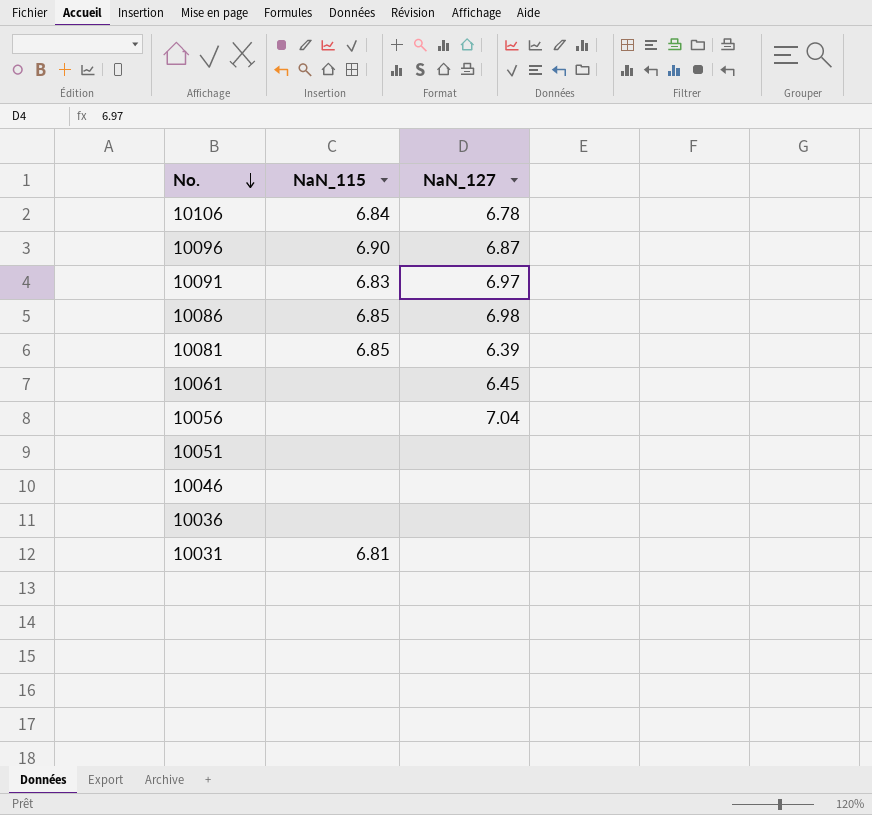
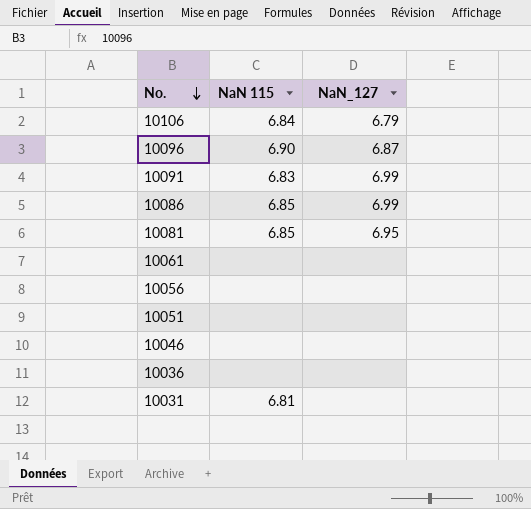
column name: NaN_115 -> NaN 115
10106 | NaN_127: 6.78 -> 6.79
10091 | NaN_127: 6.97 -> 6.99
10086 | NaN_127: 6.98 -> 6.99
10081 | NaN_127: 6.39 -> 6.95
10061 | NaN_127: 6.45 -> none
10056 | NaN_127: 7.04 -> none

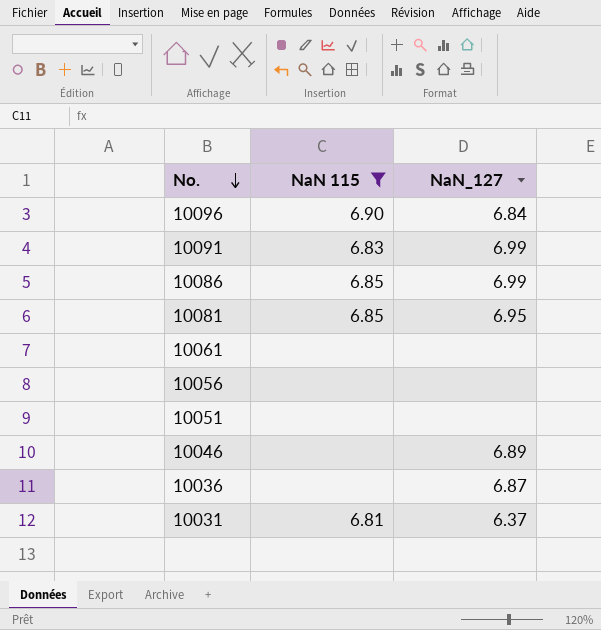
filter: none -> NaN 115 != 6.84
10096 | NaN_127: 6.87 -> 6.84
10046 | NaN_127: none -> 6.89
10036 | NaN_127: none -> 6.87
10031 | NaN_127: none -> 6.37

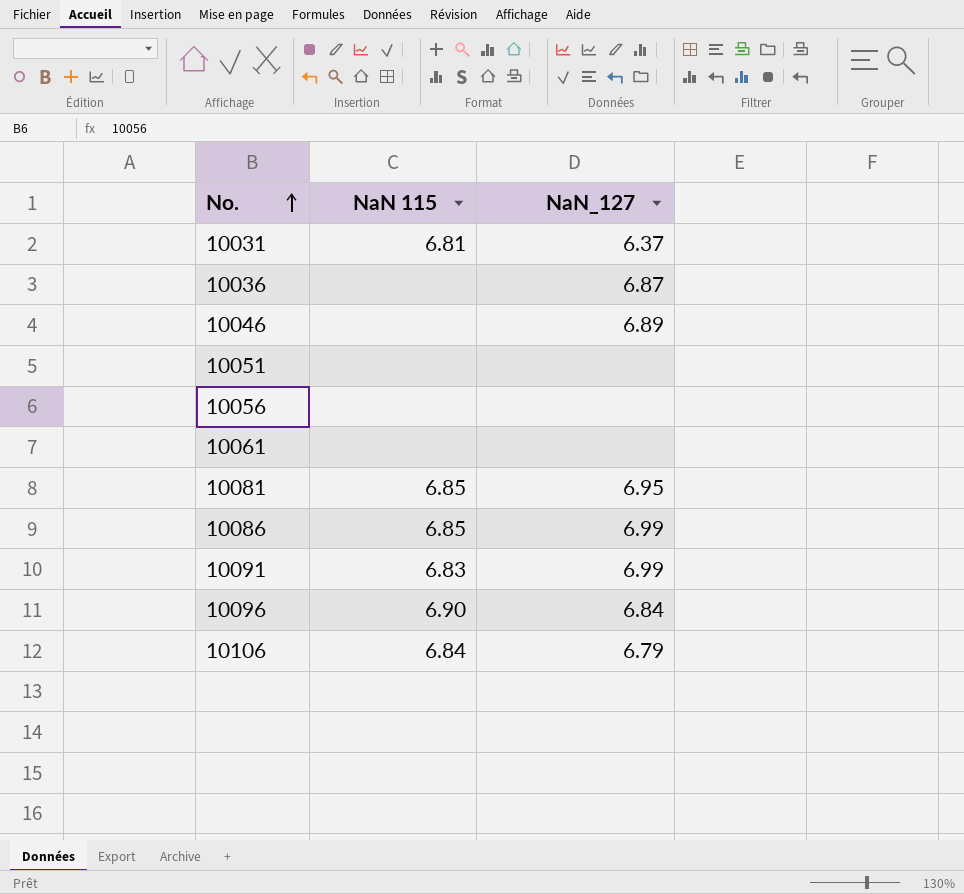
filter: NaN 115 != 6.84 -> none
row order: No. descending -> No. ascending

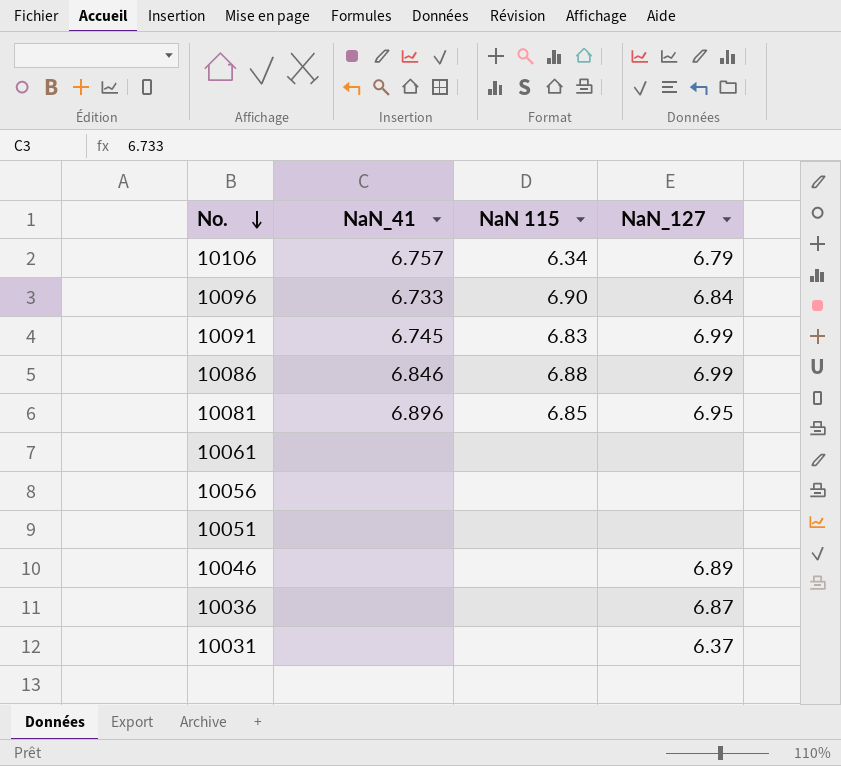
row order: No. ascending -> No. descending
column NaN_41 | position: none -> 2
10106 | NaN 115: 6.84 -> 6.34
10086 | NaN 115: 6.85 -> 6.88
10031 | NaN 115: 6.81 -> none

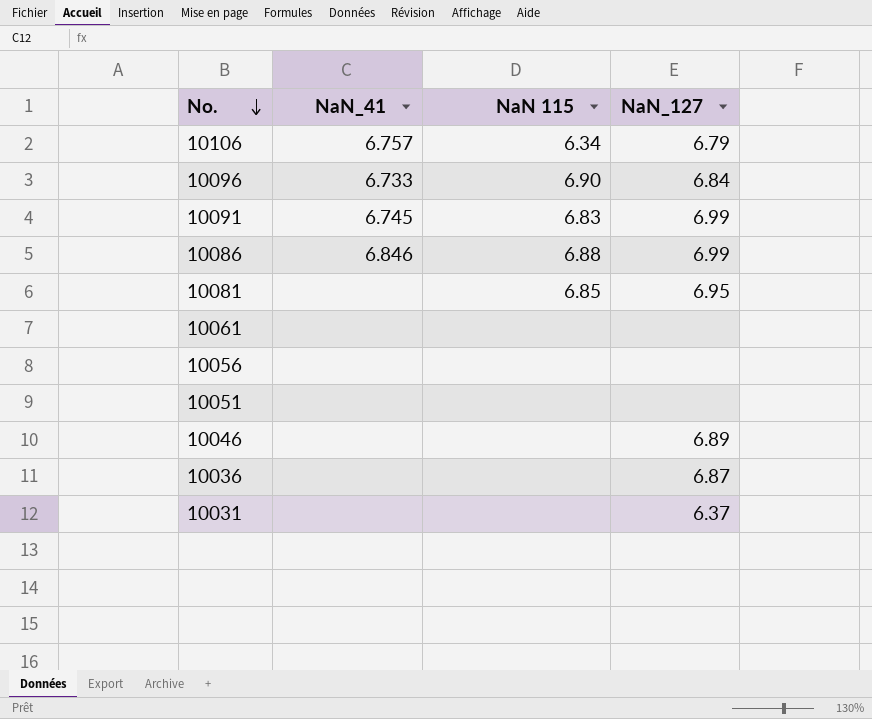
10081 | NaN_41: 6.896 -> none

